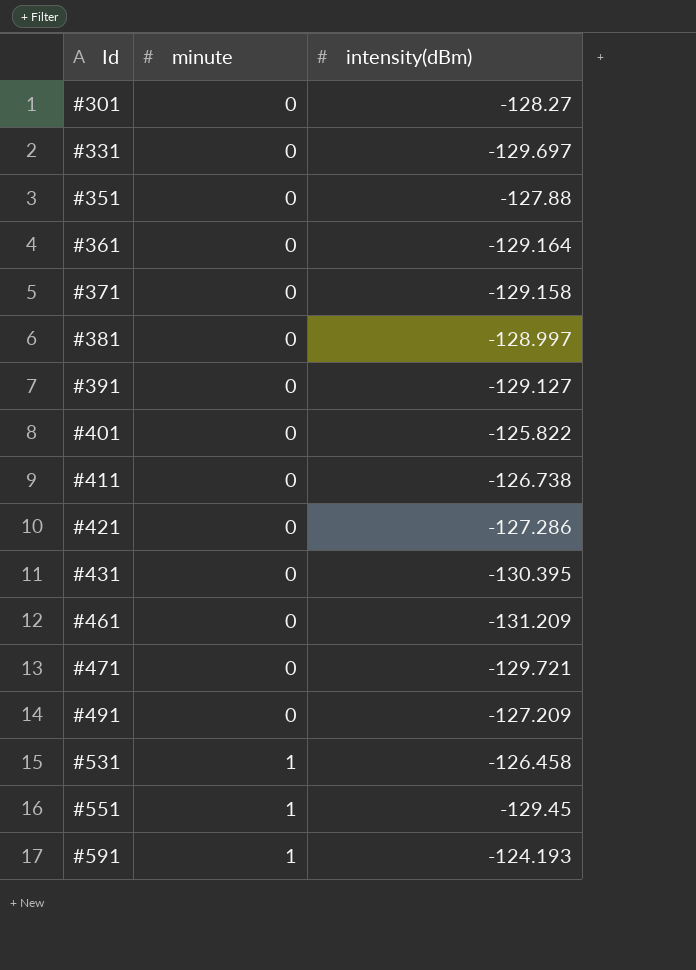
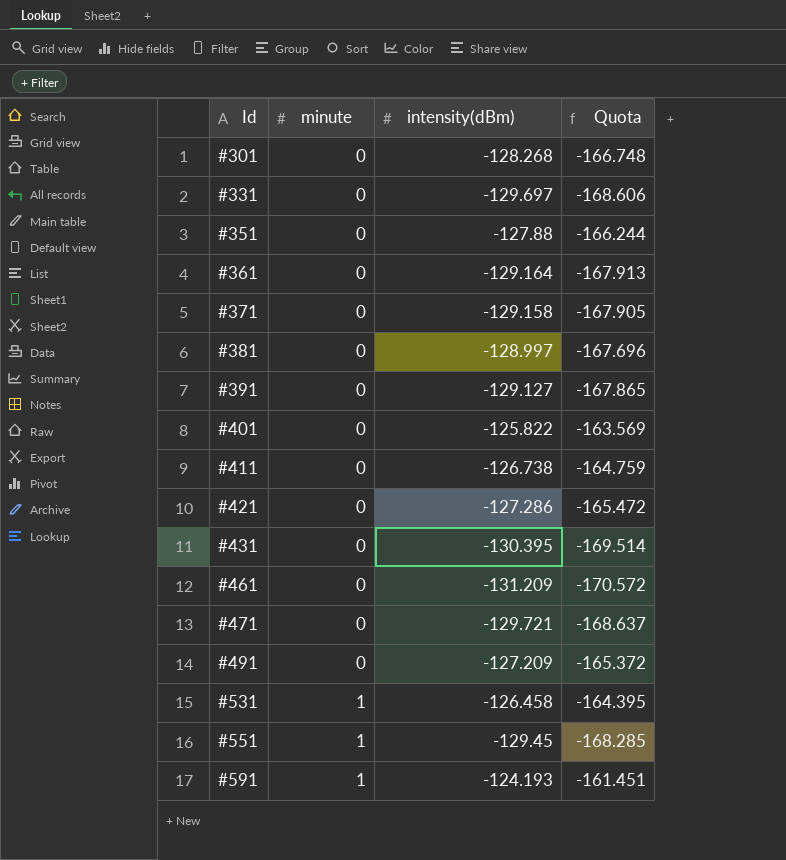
column Quota | formula: none -> [intensity(dBm)] * 1.3
#301 | intensity(dBm): -128.27 -> -128.268

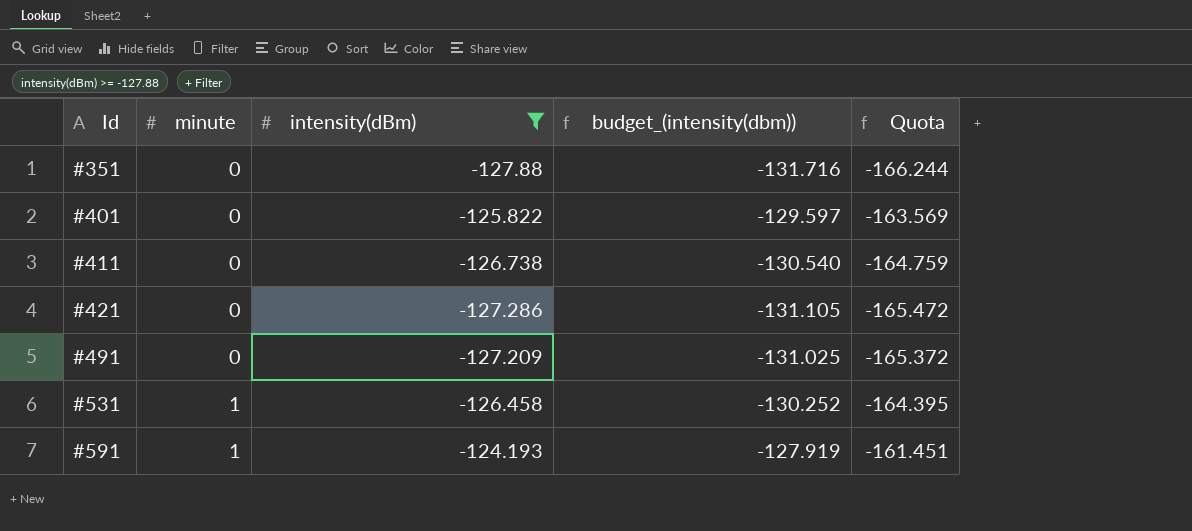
filter: none -> intensity(dBm) >= -127.88
column budget_(intensity(dbm)) | formula: none -> [intensity(dBm)] * 1.03

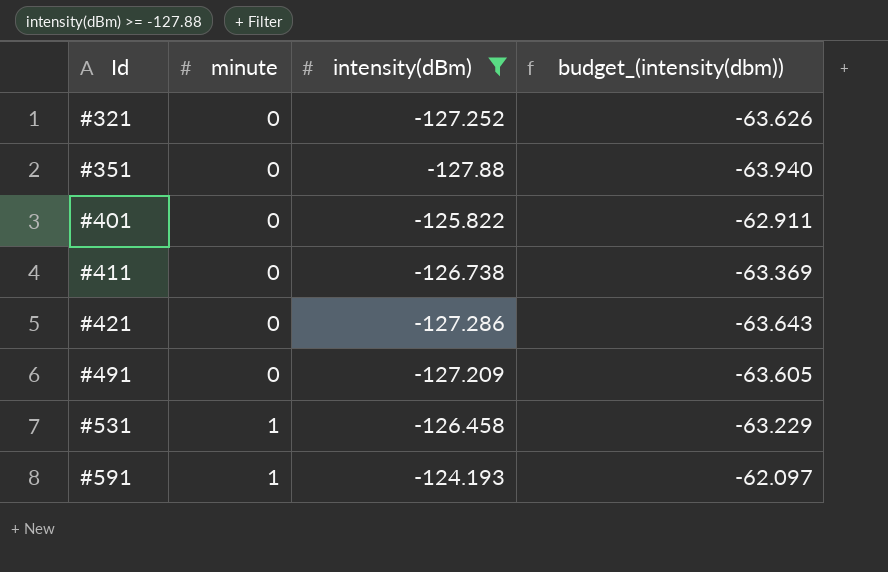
column Quota | formula: [intensity(dBm)] * 1.3 -> none
column budget_(intensity(dbm)) | formula: [intensity(dBm)] * 1.03 -> [intensity(dBm)] * 0.5
row #321: none -> 0 | -127.252 | -63.626

